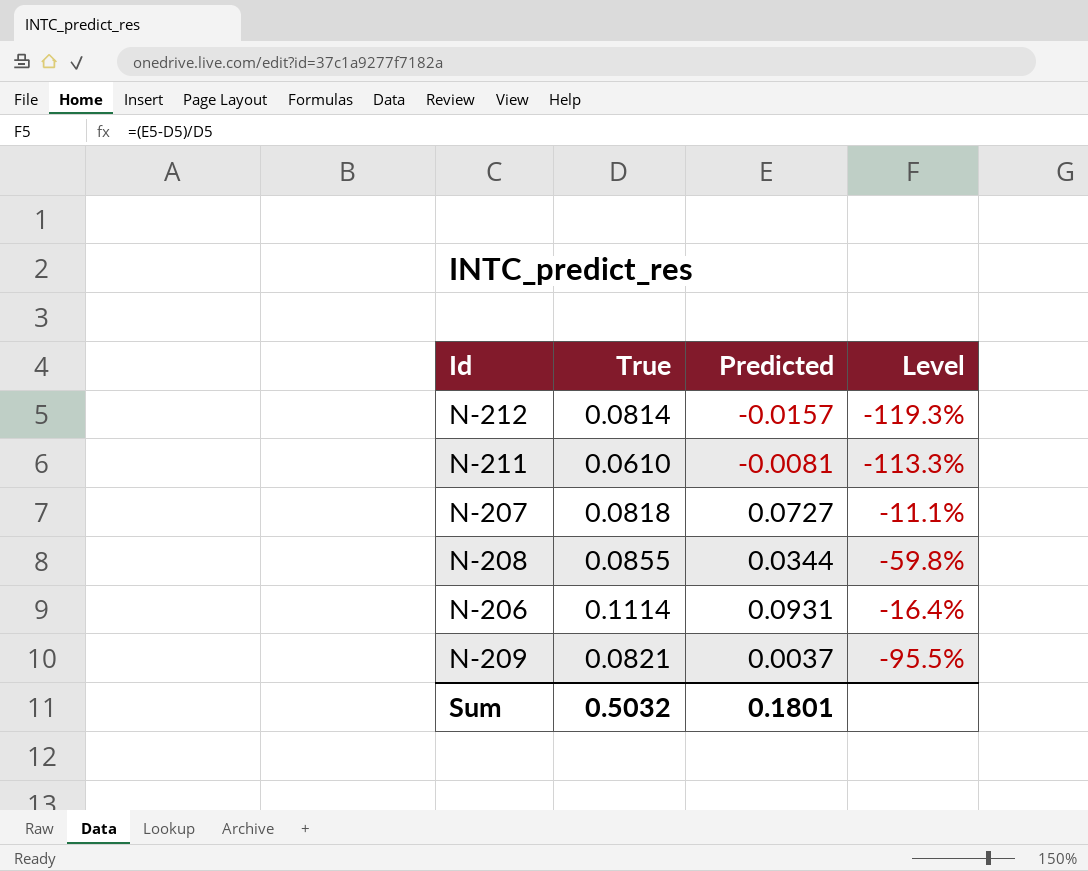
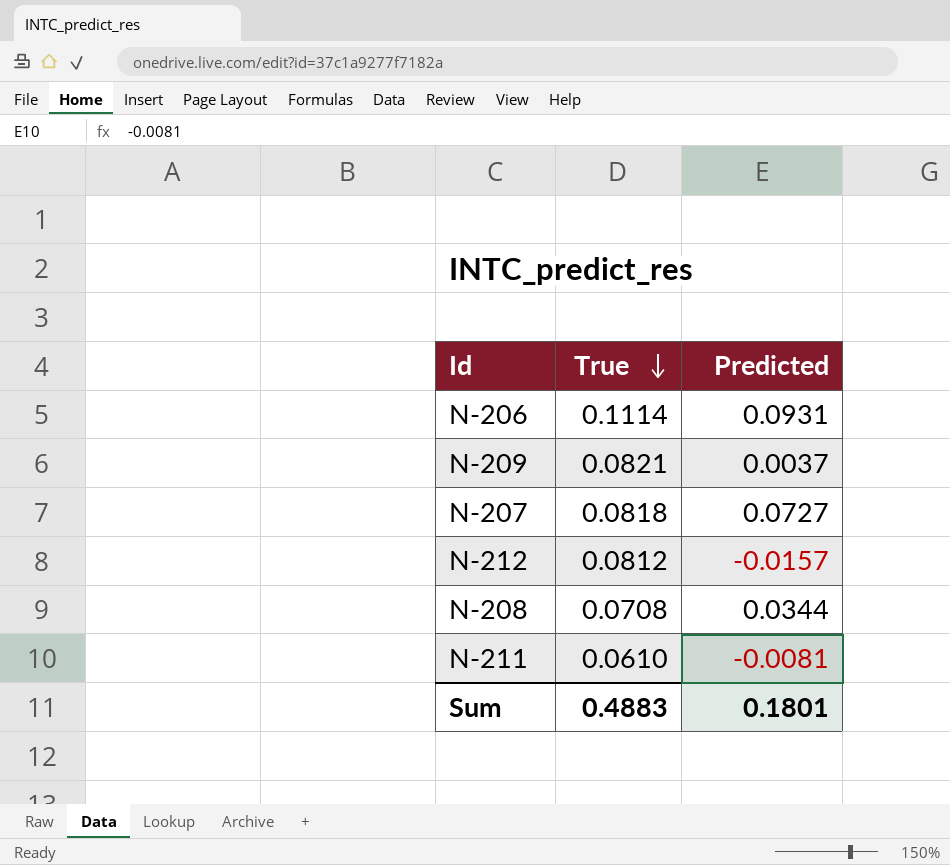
row order: none -> True descending
column Level | formula: ([Predicted] - [True]) / [True] -> none
N-212 | True: 0.0814 -> 0.0812
N-208 | True: 0.0855 -> 0.0708
Sum | True: 0.5032 -> 0.4883

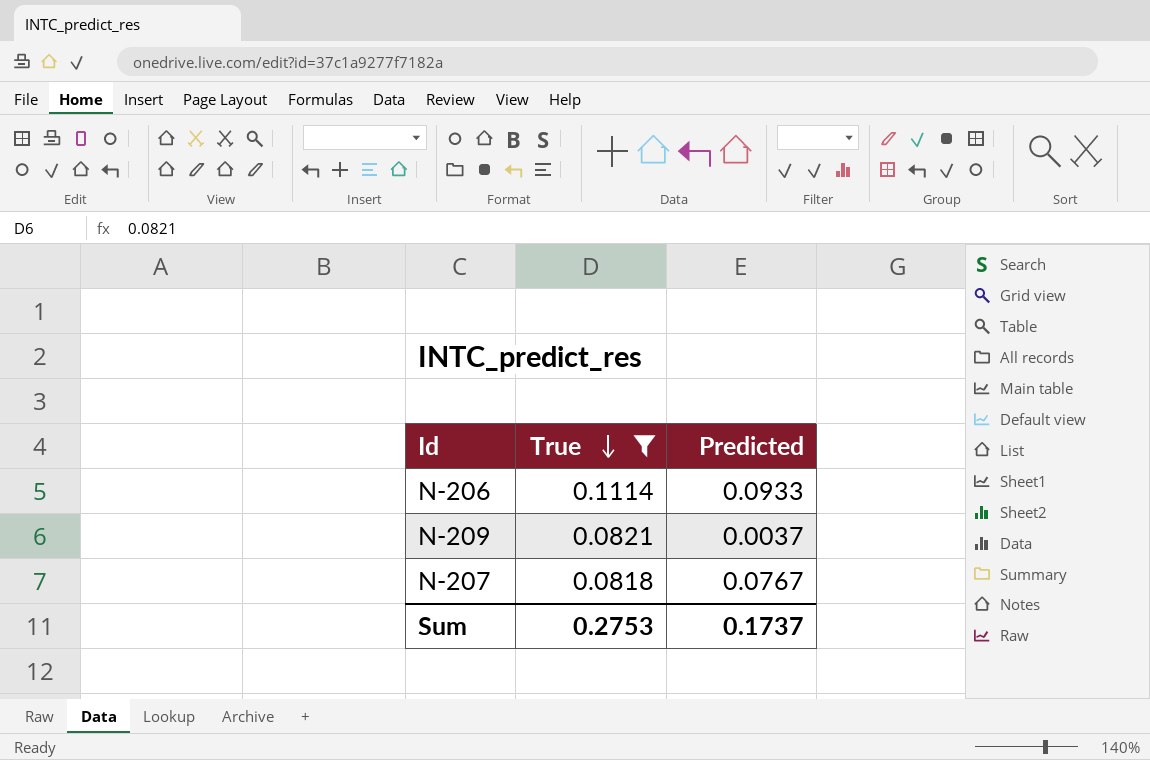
filter: none -> True >= 0.0818
N-206 | Predicted: 0.0931 -> 0.0933
N-207 | Predicted: 0.0727 -> 0.0767
Sum | True: 0.4883 -> 0.2753
Sum | Predicted: 0.1801 -> 0.1737

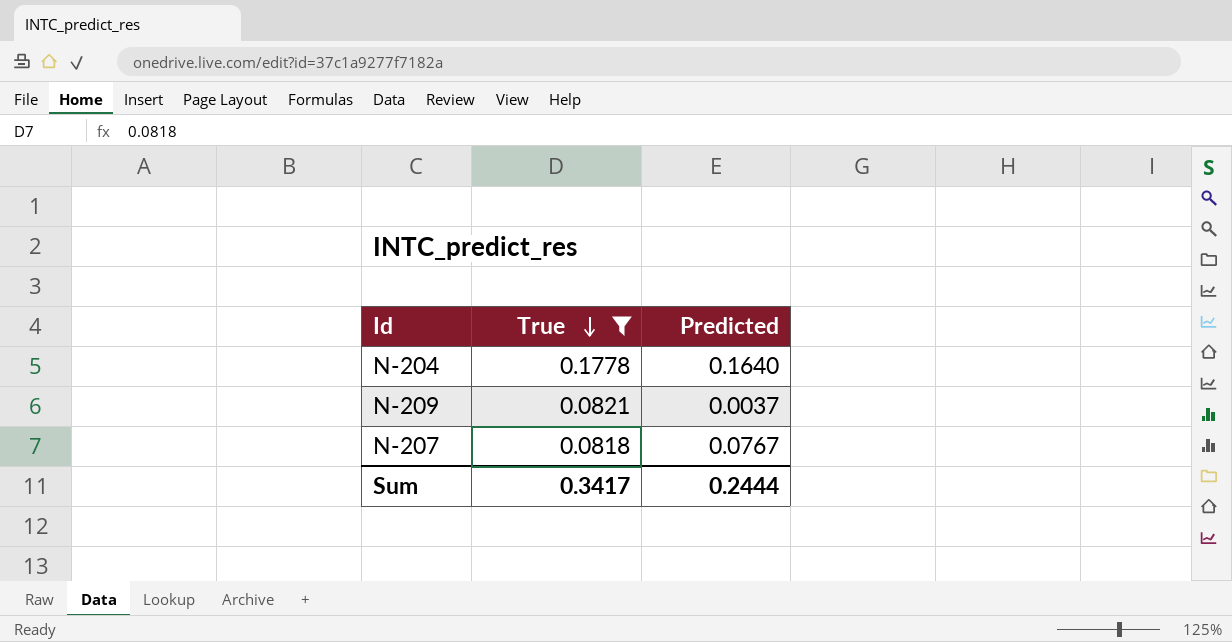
row N-206: 0.1114 | 0.0933 -> none
row N-204: none -> 0.1778 | 0.1640
Sum | True: 0.2753 -> 0.3417
Sum | Predicted: 0.1737 -> 0.2444

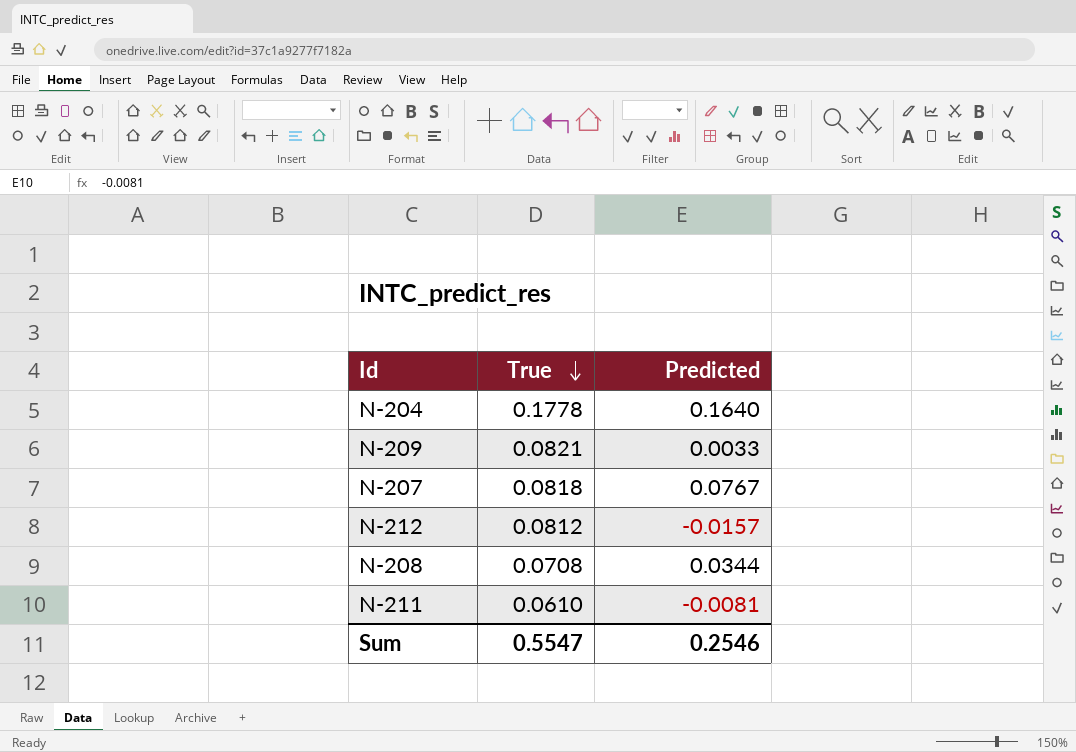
filter: True >= 0.0818 -> none
N-209 | Predicted: 0.0037 -> 0.0033
Sum | True: 0.3417 -> 0.5547
Sum | Predicted: 0.2444 -> 0.2546

